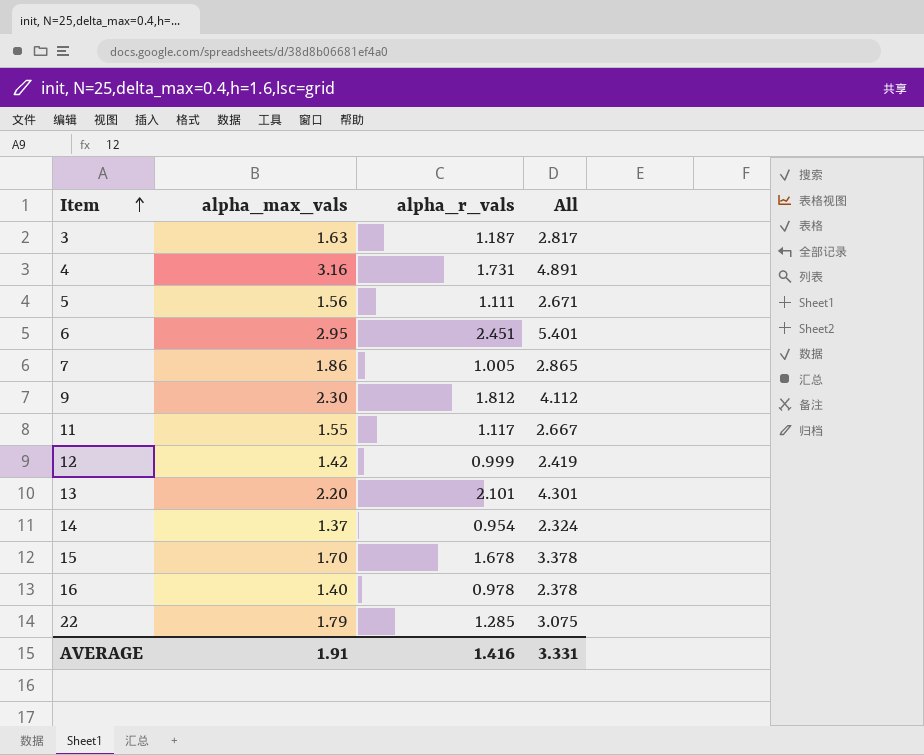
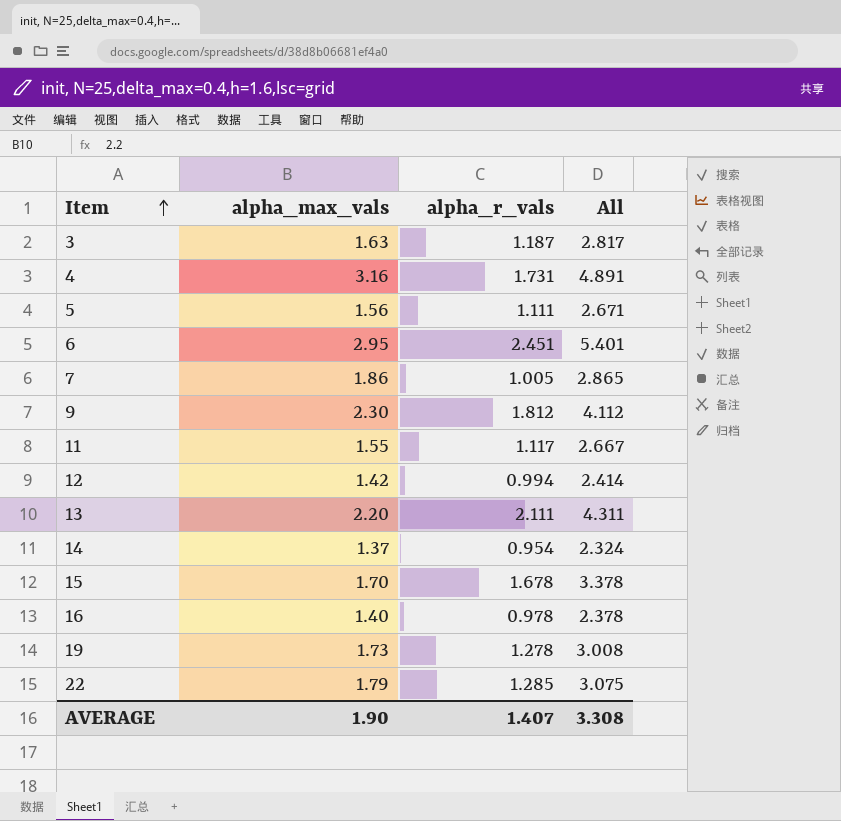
12 | alpha_r_vals: 0.999 -> 0.994
12 | All: 2.419 -> 2.414
13 | alpha_r_vals: 2.101 -> 2.111
13 | All: 4.301 -> 4.311
row 19: none -> 1.73 | 1.278 | 3.008
AVERAGE | alpha_max_vals: 1.91 -> 1.90
AVERAGE | alpha_r_vals: 1.416 -> 1.407
AVERAGE | All: 3.331 -> 3.308

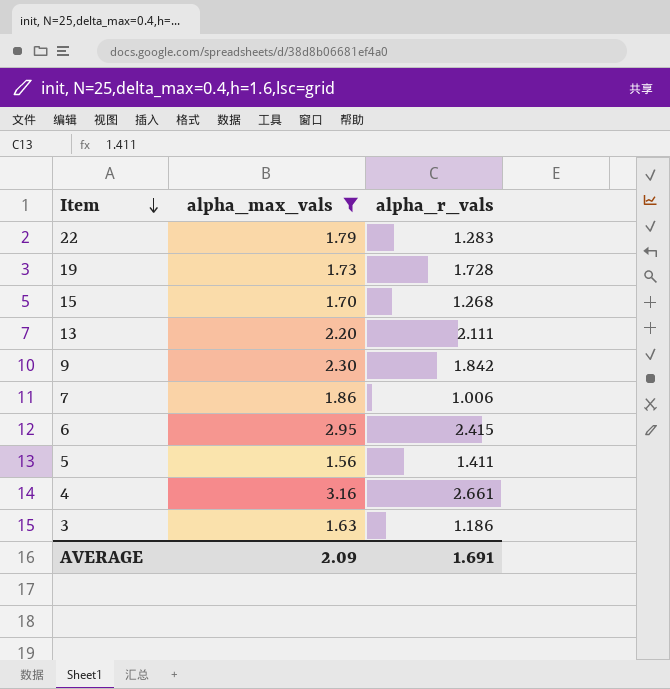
filter: none -> alpha_max_vals >= 1.56
row order: Item ascending -> Item descending
column All | formula: [alpha_max_vals] + [alpha_r_vals] -> none
22 | alpha_r_vals: 1.285 -> 1.283
19 | alpha_r_vals: 1.278 -> 1.728
15 | alpha_r_vals: 1.678 -> 1.268
9 | alpha_r_vals: 1.812 -> 1.842
7 | alpha_r_vals: 1.005 -> 1.006
6 | alpha_r_vals: 2.451 -> 2.415
5 | alpha_r_vals: 1.111 -> 1.411
4 | alpha_r_vals: 1.731 -> 2.661
3 | alpha_r_vals: 1.187 -> 1.186
AVERAGE | alpha_max_vals: 1.90 -> 2.09
AVERAGE | alpha_r_vals: 1.407 -> 1.691

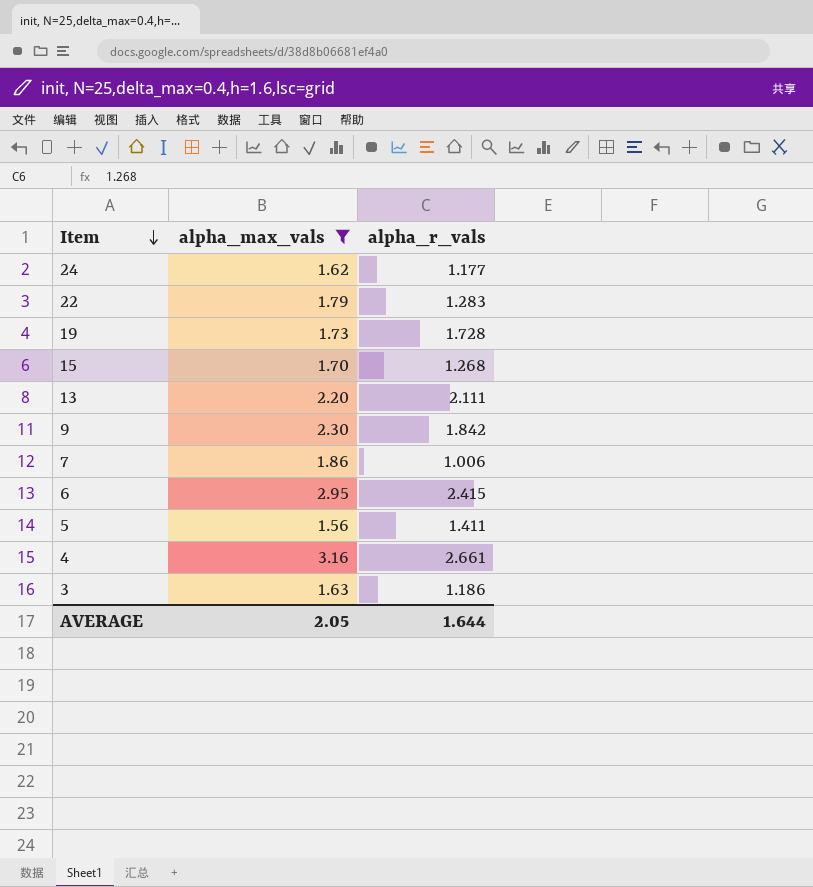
row 24: none -> 1.62 | 1.177
AVERAGE | alpha_max_vals: 2.09 -> 2.05
AVERAGE | alpha_r_vals: 1.691 -> 1.644

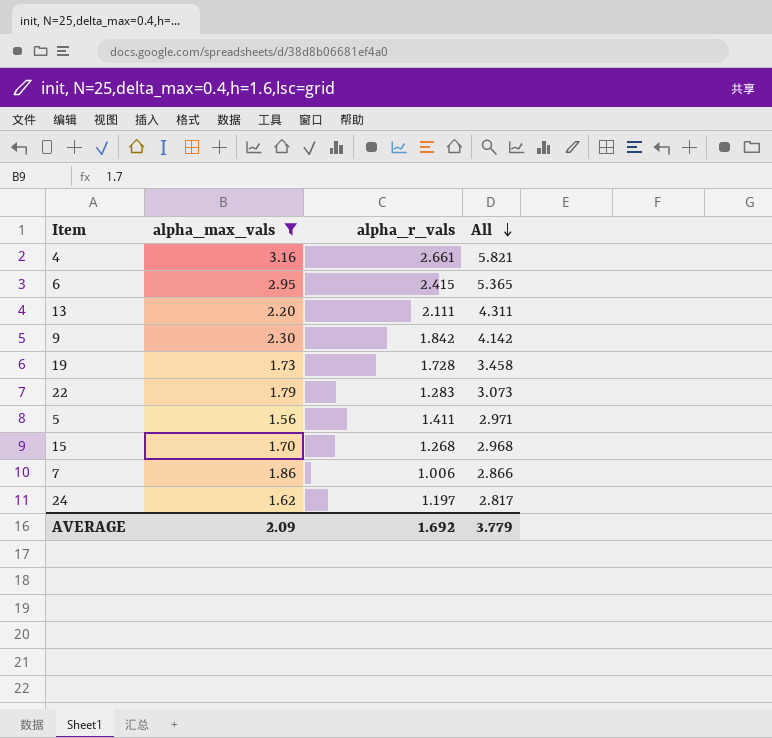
row order: Item descending -> All descending
column All | formula: none -> [alpha_max_vals] + [alpha_r_vals]
row 3: 1.63 | 1.186 -> none
24 | alpha_r_vals: 1.177 -> 1.197
AVERAGE | alpha_max_vals: 2.05 -> 2.09
AVERAGE | alpha_r_vals: 1.644 -> 1.692

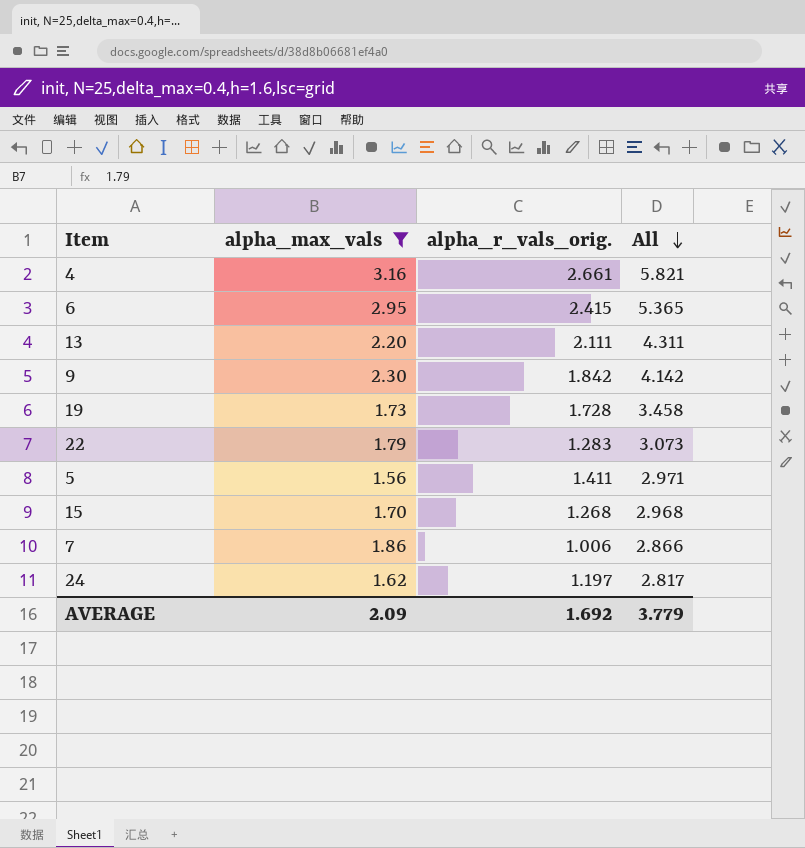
column name: alpha_r_vals -> alpha_r_vals_orig.

